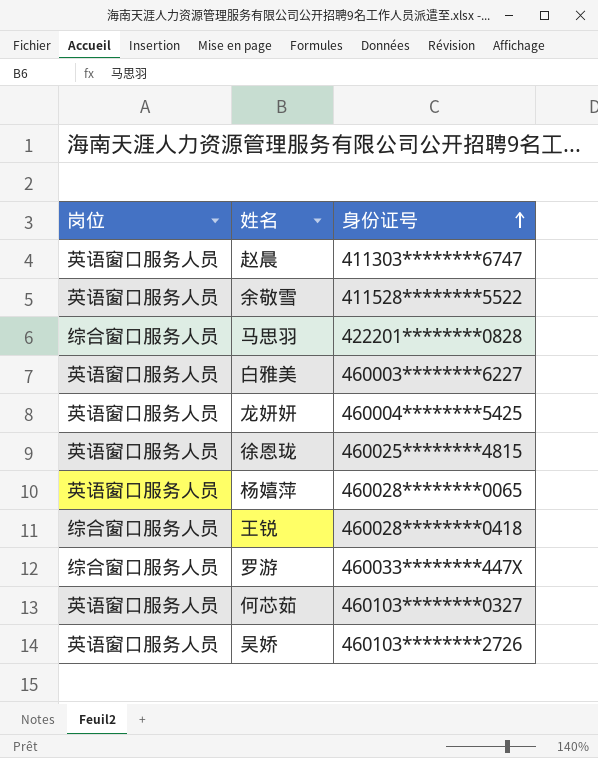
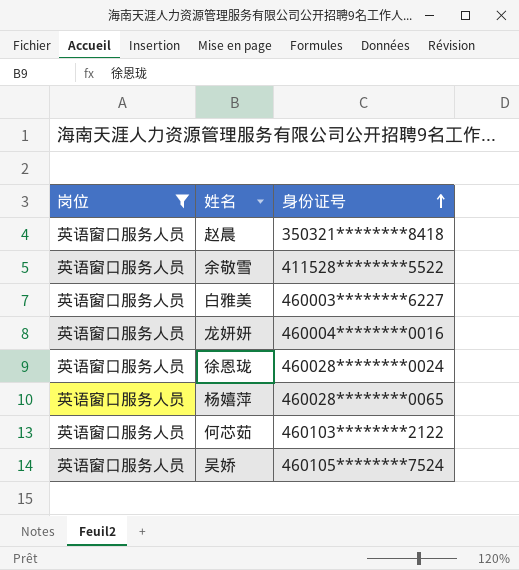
filter: none -> 岗位 = 英语窗口服务人员
赵晨 | 身份证号: 411303********6747 -> 350321********8418
龙妍妍 | 身份证号: 460004********5425 -> 460004********0016
徐恩珑 | 身份证号: 460025********4815 -> 460028********0024
何芯茹 | 身份证号: 460103********0327 -> 460103********2122
吴娇 | 身份证号: 460103********2726 -> 460105********7524

